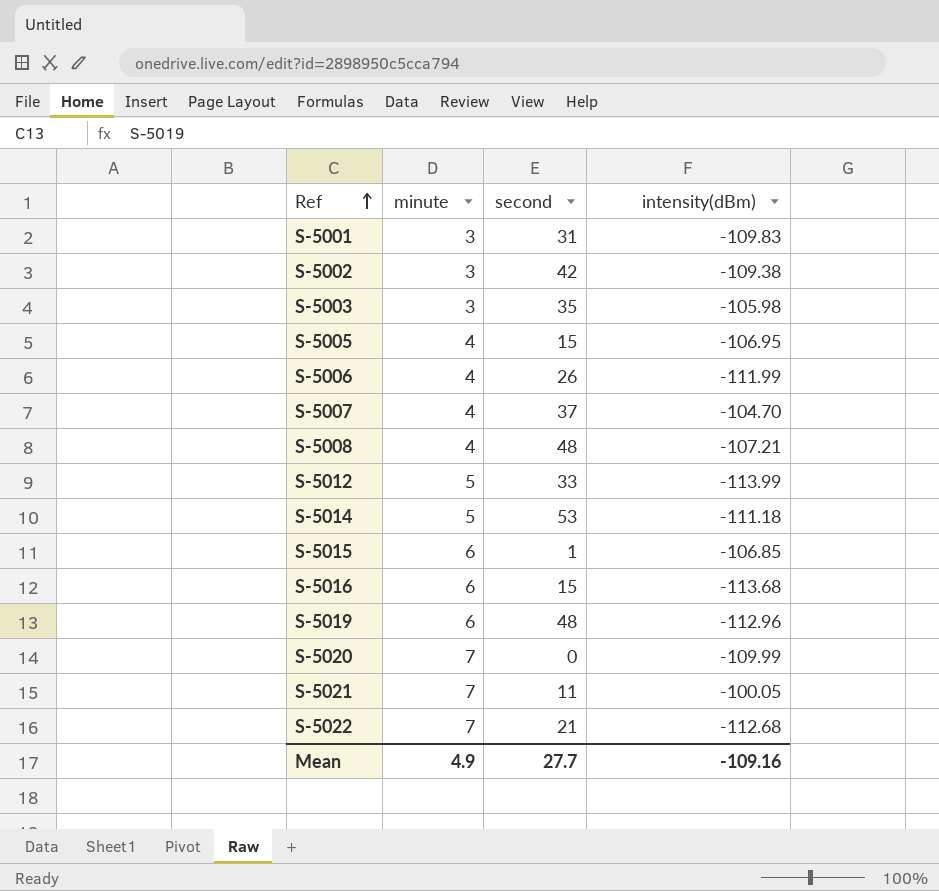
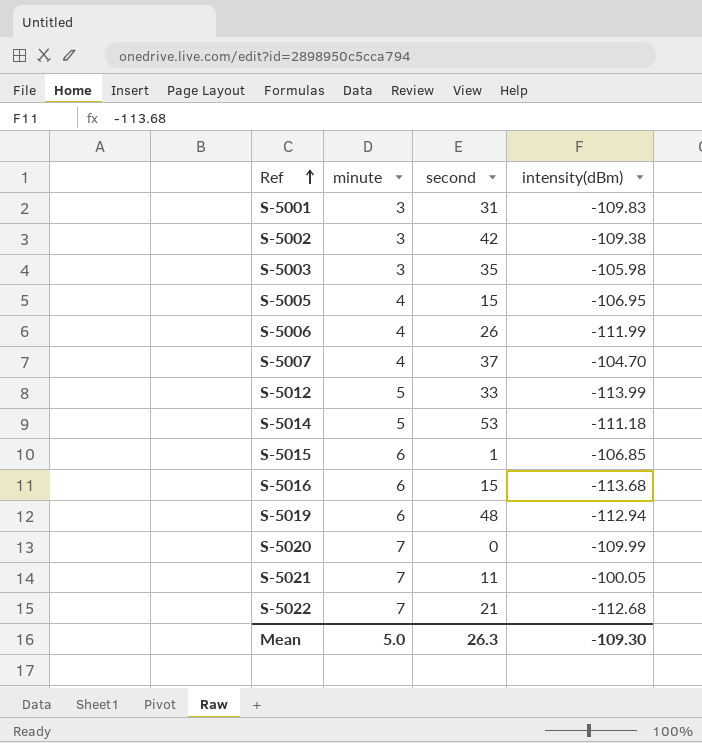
row S-5008: 4 | 48 | -107.21 -> none
S-5019 | intensity(dBm): -112.96 -> -112.94
Mean | minute: 4.9 -> 5.0
Mean | second: 27.7 -> 26.3
Mean | intensity(dBm): -109.16 -> -109.30

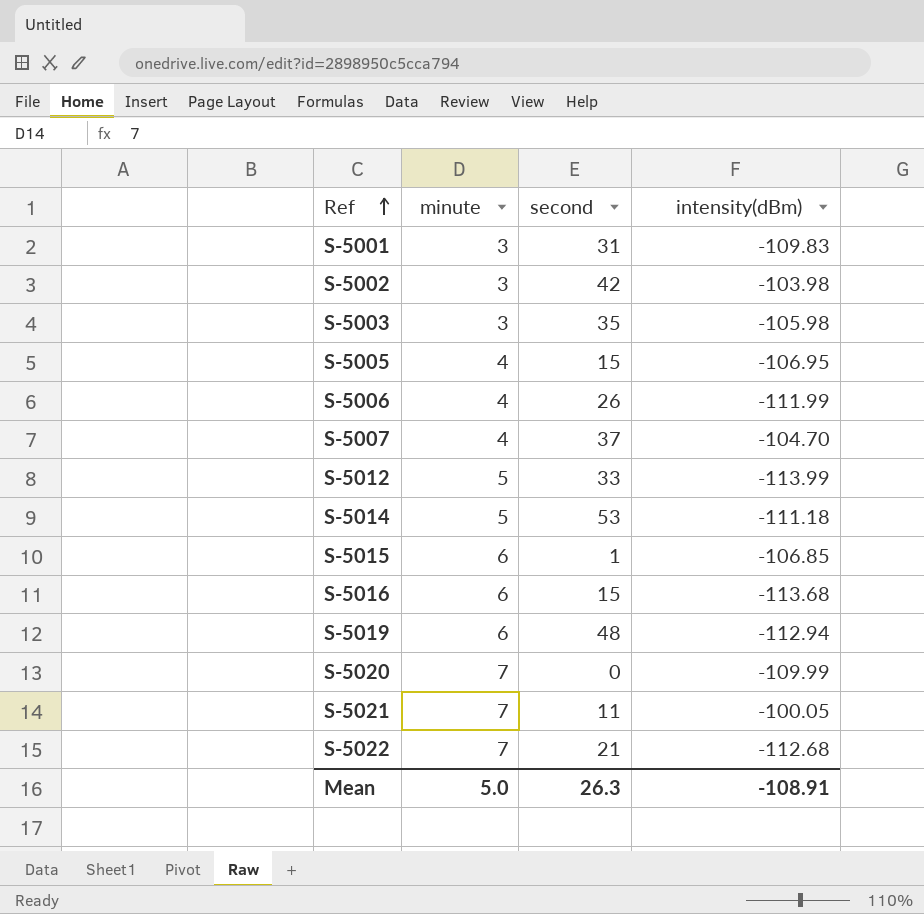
S-5002 | intensity(dBm): -109.38 -> -103.98
Mean | intensity(dBm): -109.30 -> -108.91

